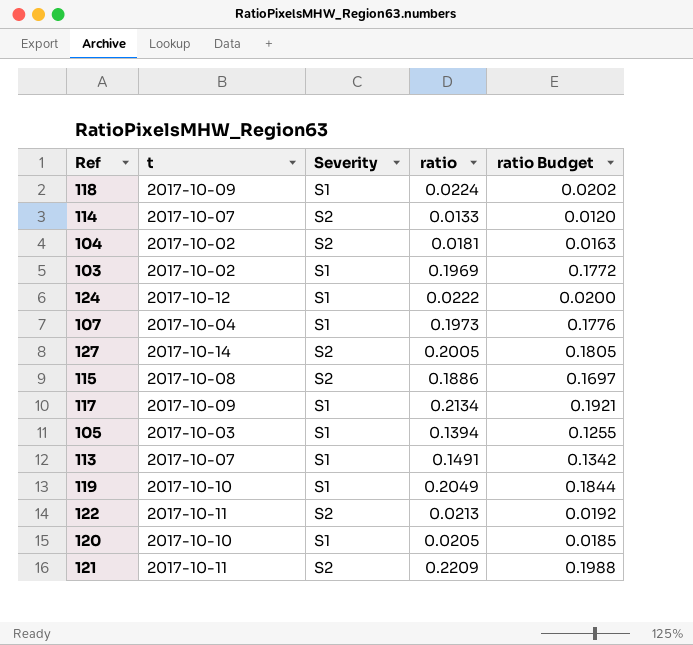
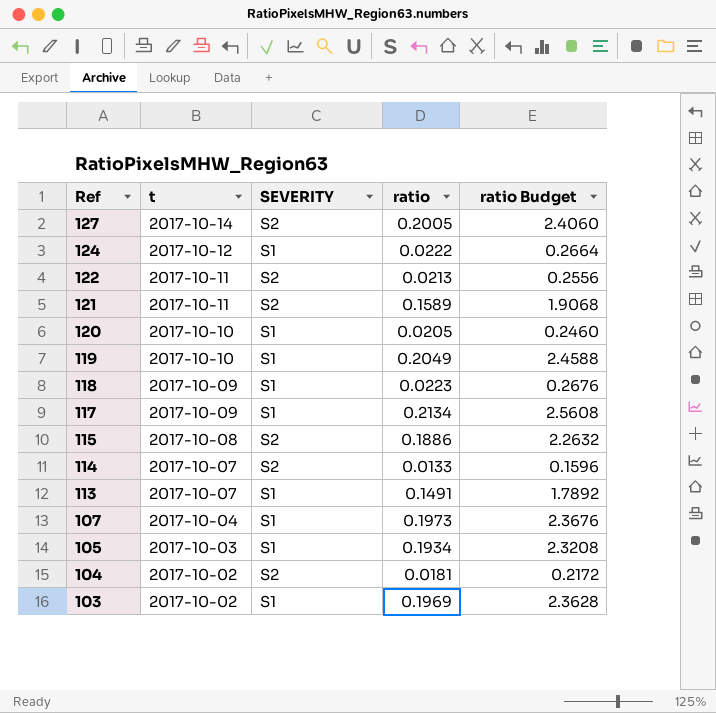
row order: none -> Ref descending
column name: Severity -> SEVERITY
column ratio Budget | formula: [ratio] * 0.9 -> [ratio] * 12
121 | ratio: 0.2209 -> 0.1589
118 | ratio: 0.0224 -> 0.0223
105 | ratio: 0.1394 -> 0.1934

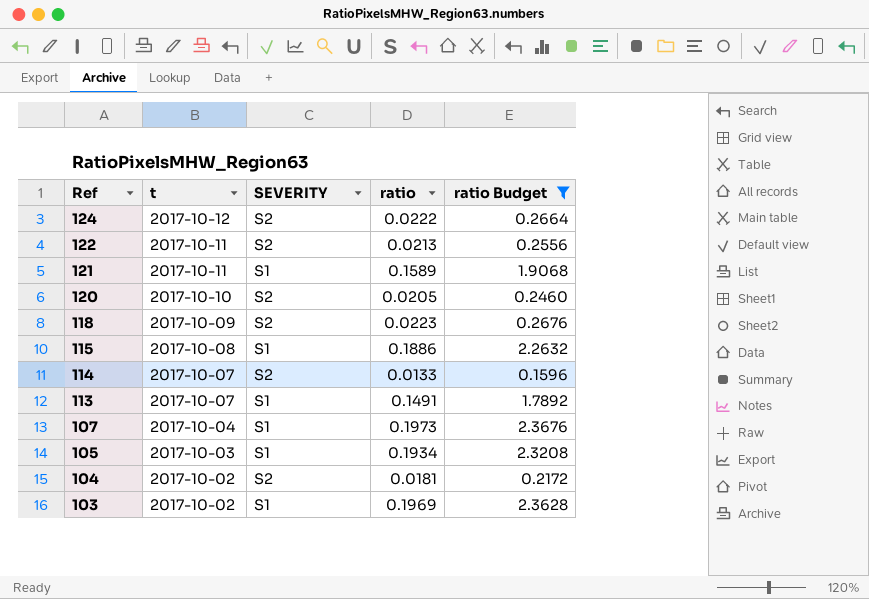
filter: none -> ratio Budget <= 2.3676
124 | SEVERITY: S1 -> S2
121 | SEVERITY: S2 -> S1
120 | SEVERITY: S1 -> S2
118 | SEVERITY: S1 -> S2
115 | SEVERITY: S2 -> S1

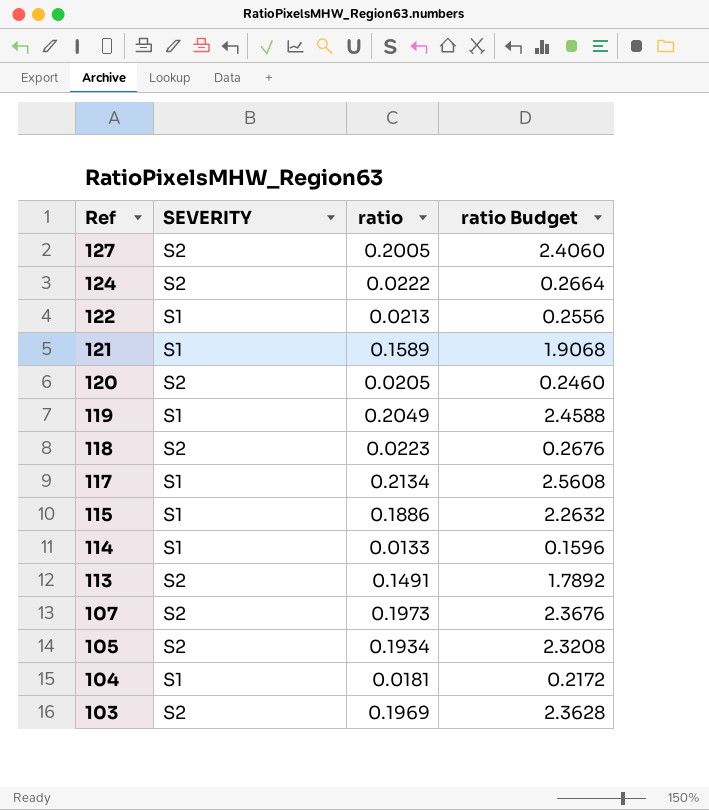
filter: ratio Budget <= 2.3676 -> none
column t | position: 2 -> none
122 | SEVERITY: S2 -> S1
114 | SEVERITY: S2 -> S1
113 | SEVERITY: S1 -> S2
107 | SEVERITY: S1 -> S2
105 | SEVERITY: S1 -> S2
104 | SEVERITY: S2 -> S1
103 | SEVERITY: S1 -> S2

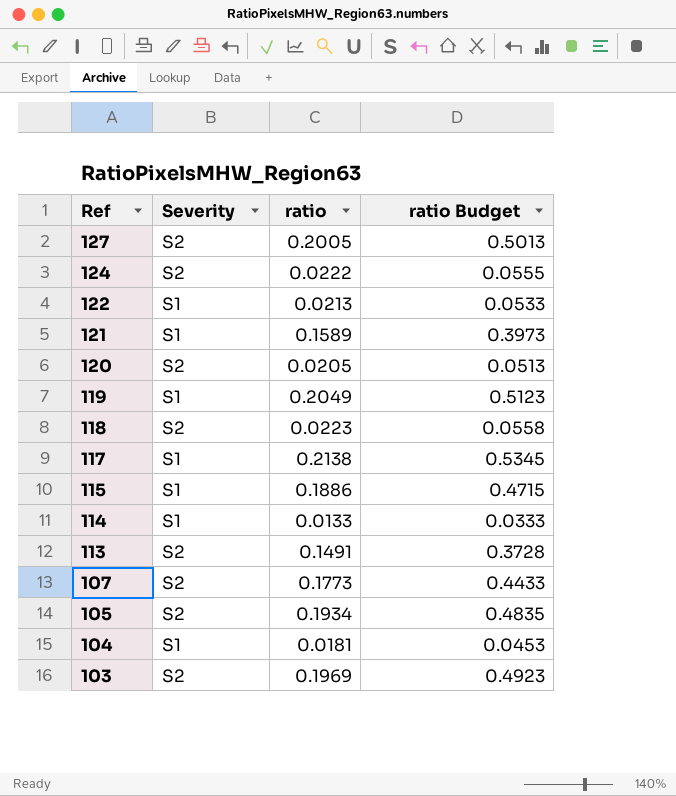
column name: SEVERITY -> Severity
column ratio Budget | formula: [ratio] * 12 -> [ratio] * 2.5
117 | ratio: 0.2134 -> 0.2138
107 | ratio: 0.1973 -> 0.1773

